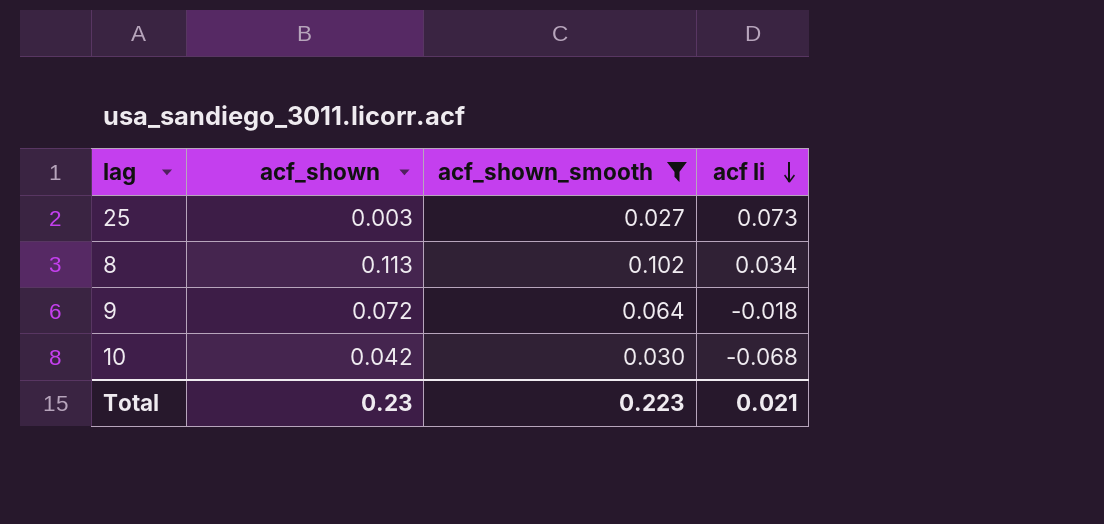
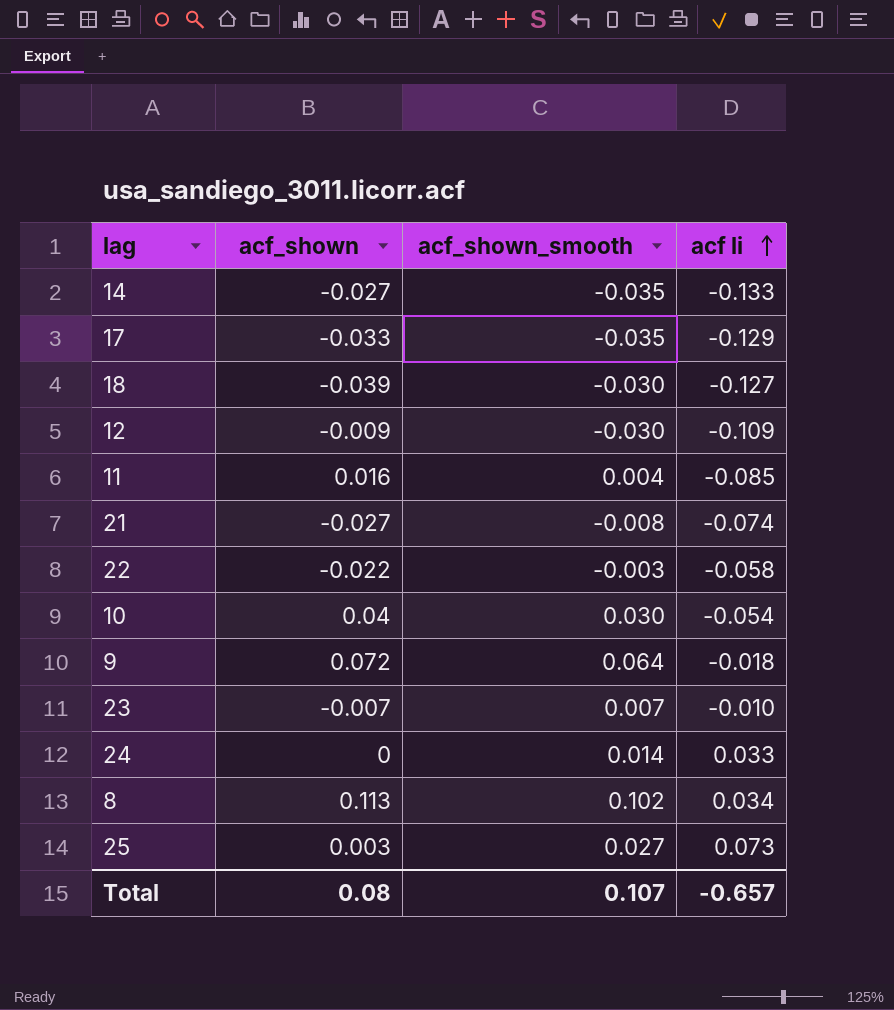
filter: acf_shown_smooth >= 0.027 -> none
row order: acf li descending -> acf li ascending
10 | acf_shown: 0.042 -> 0.04
10 | acf li: -0.068 -> -0.054
Total | acf_shown: 0.23 -> 0.08
Total | acf_shown_smooth: 0.223 -> 0.107
Total | acf li: 0.021 -> -0.657

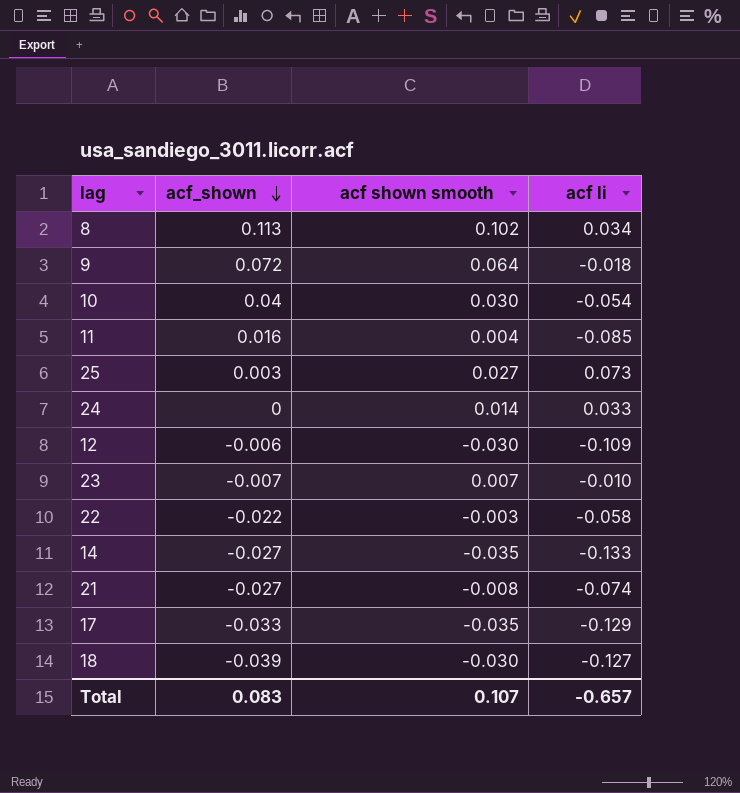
row order: acf li ascending -> acf_shown descending
column name: acf_shown_smooth -> acf shown smooth
12 | acf_shown: -0.009 -> -0.006
Total | acf_shown: 0.08 -> 0.083

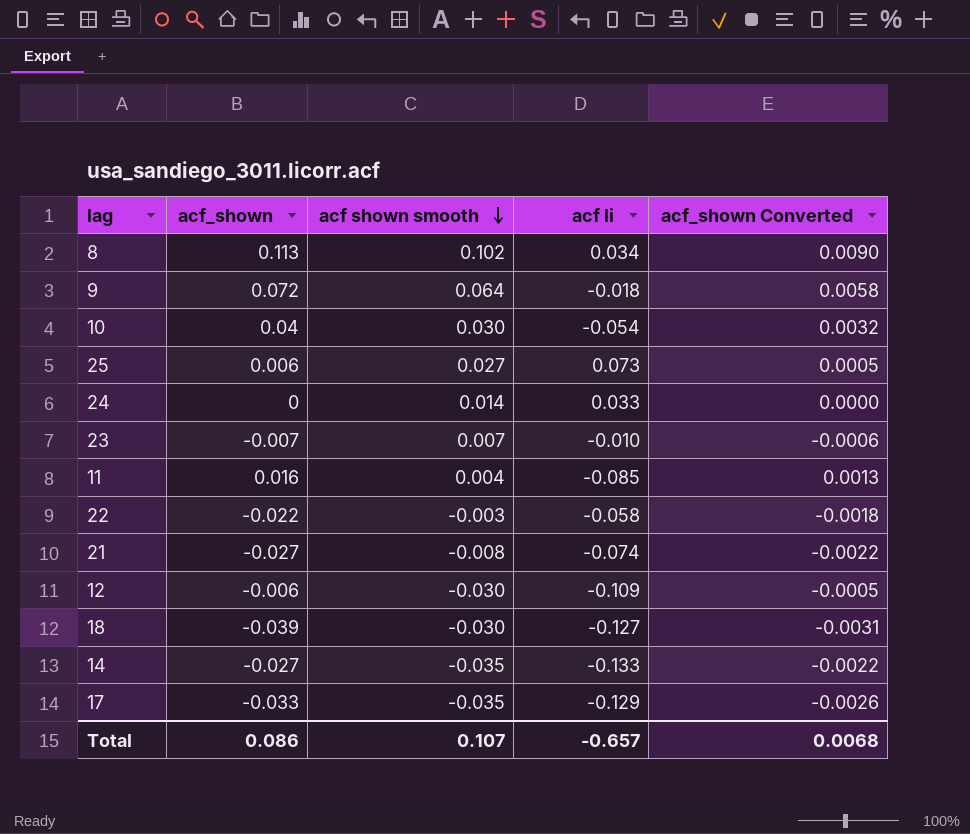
row order: acf_shown descending -> acf shown smooth descending
column acf_shown Converted | formula: none -> [acf_shown] * 0.08
25 | acf_shown: 0.003 -> 0.006
Total | acf_shown: 0.083 -> 0.086

